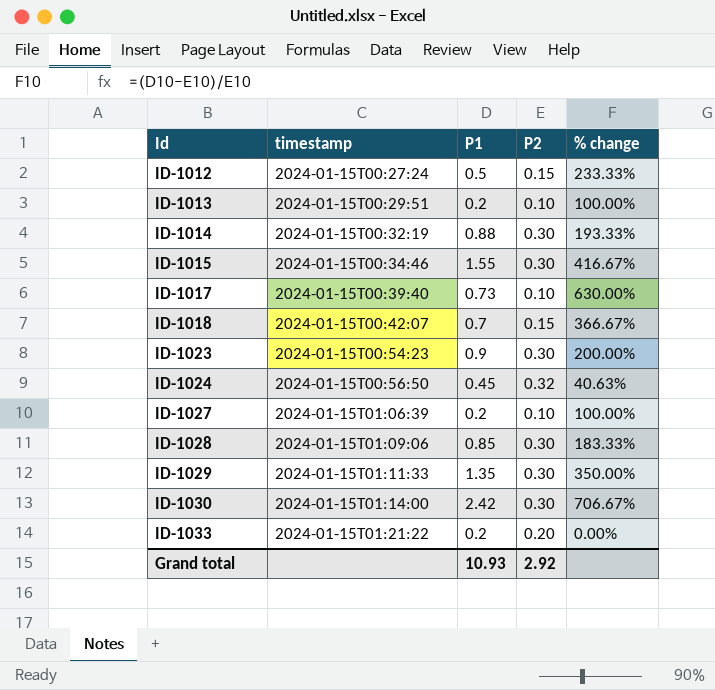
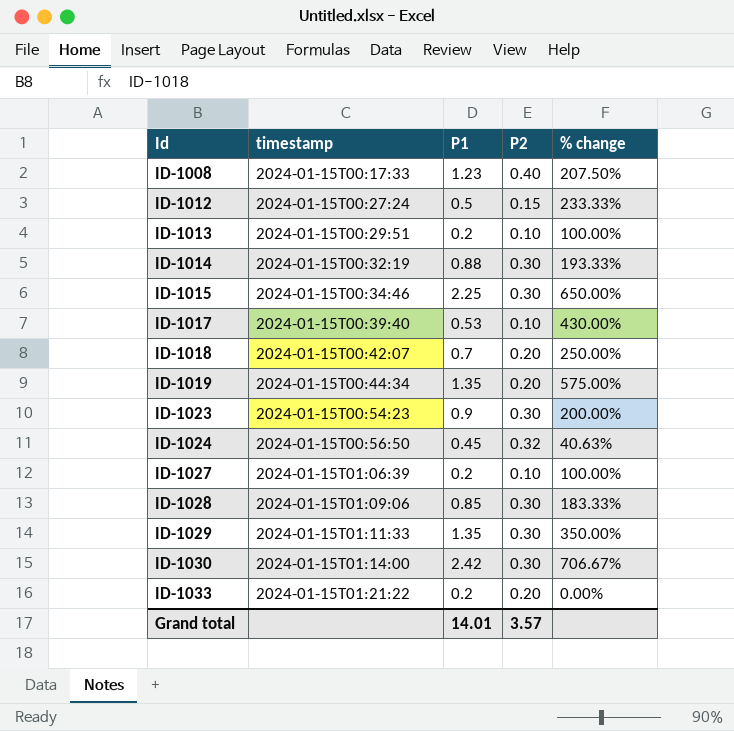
row ID-1008: none -> 2024-01-15T00:17:33 | 1.23 | 0.40 | 207.50%
ID-1015 | P1: 1.55 -> 2.25
ID-1015 | % change: 416.67% -> 650.00%
ID-1017 | P1: 0.73 -> 0.53
ID-1017 | % change: 630.00% -> 430.00%
ID-1018 | P2: 0.15 -> 0.20
ID-1018 | % change: 366.67% -> 250.00%
row ID-1019: none -> 2024-01-15T00:44:34 | 1.35 | 0.20 | 575.00%
Grand total | P1: 10.93 -> 14.01
Grand total | P2: 2.92 -> 3.57

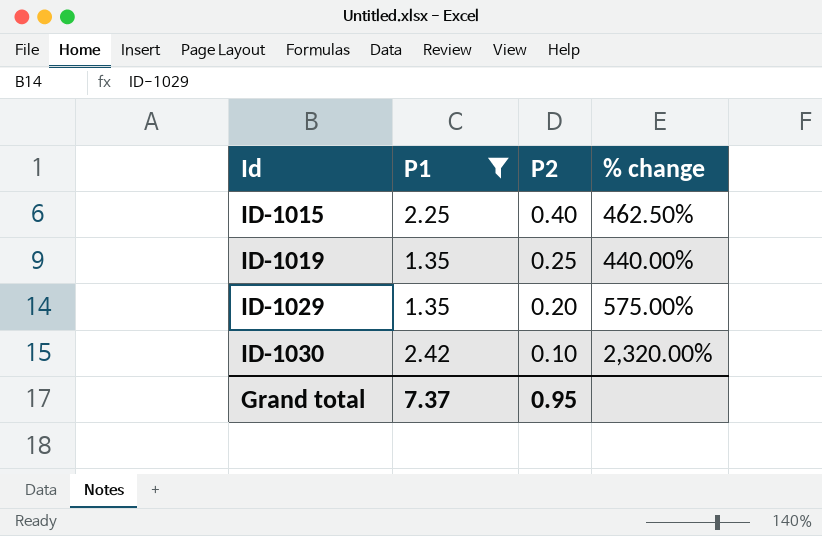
filter: none -> P1 >= 1.35
column timestamp | position: 2 -> none
ID-1015 | P2: 0.30 -> 0.40
ID-1015 | % change: 650.00% -> 462.50%
ID-1019 | P2: 0.20 -> 0.25
ID-1019 | % change: 575.00% -> 440.00%
ID-1029 | P2: 0.30 -> 0.20
ID-1029 | % change: 350.00% -> 575.00%
ID-1030 | P2: 0.30 -> 0.10
ID-1030 | % change: 706.67% -> 2,320.00%
Grand total | P1: 14.01 -> 7.37
Grand total | P2: 3.57 -> 0.95

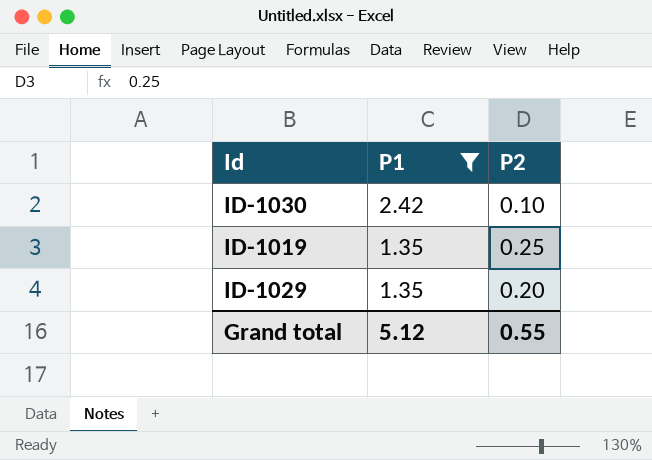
row order: Id ascending -> P1 descending
column % change | formula: ([P1] - [P2]) / [P2] -> none
row ID-1015: 2.25 | 0.40 | 462.50% -> none
Grand total | P1: 7.37 -> 5.12
Grand total | P2: 0.95 -> 0.55

